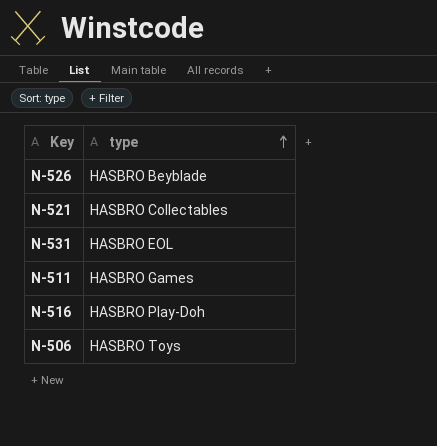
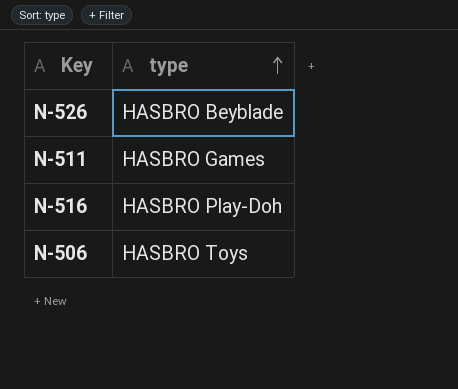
row N-521: HASBRO Collectables -> none
row N-531: HASBRO EOL -> none

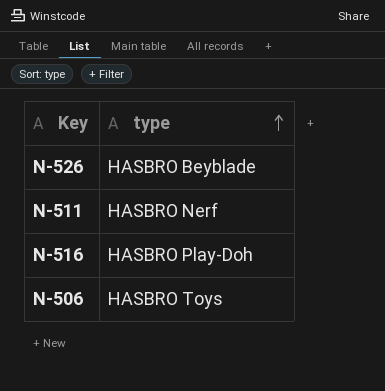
N-511 | type: HASBRO Games -> HASBRO Nerf

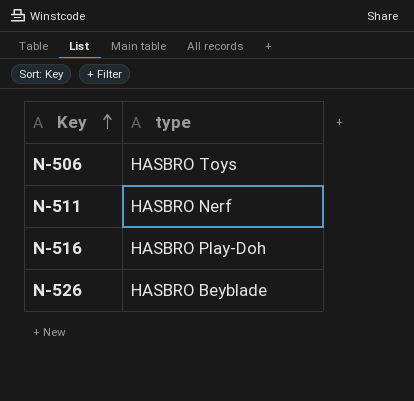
row order: type ascending -> Key ascending

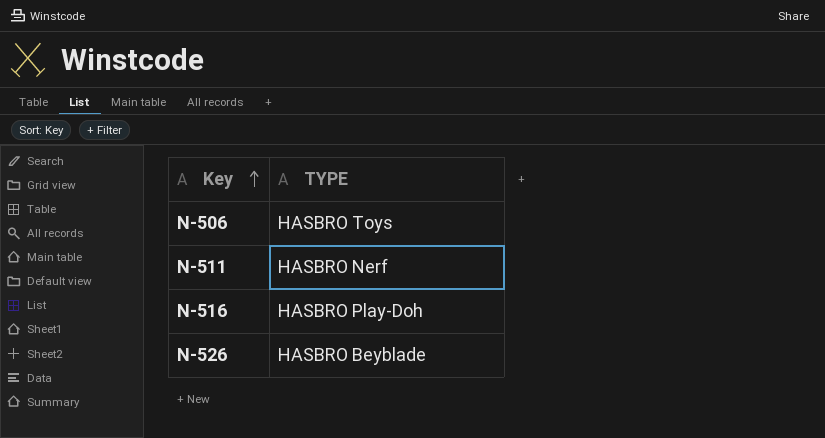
column name: type -> TYPE

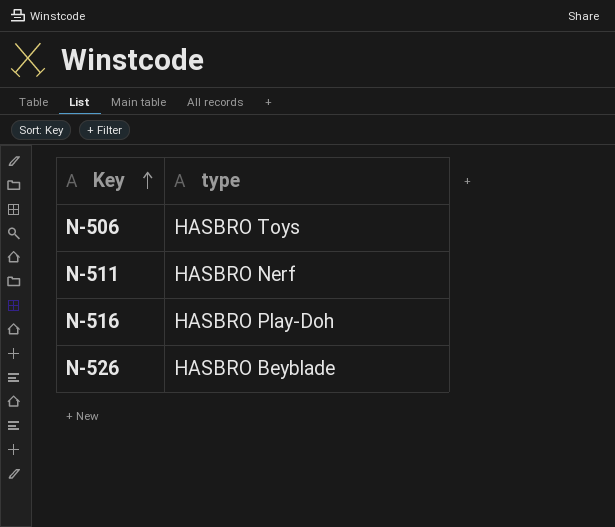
column name: TYPE -> type

